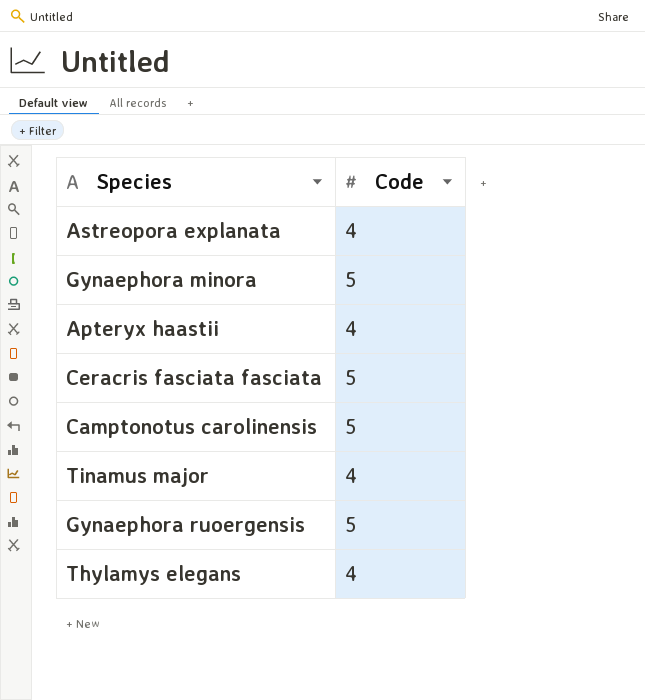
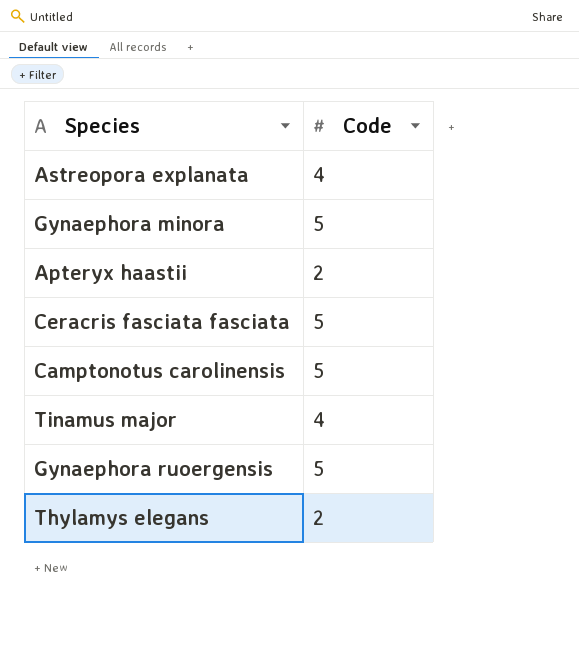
Apteryx haastii | Code: 4 -> 2
Thylamys elegans | Code: 4 -> 2

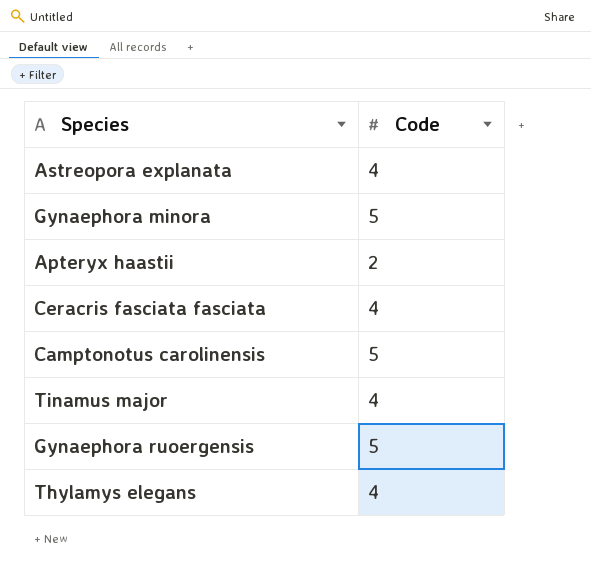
Ceracris fasciata fasciata | Code: 5 -> 4
Thylamys elegans | Code: 2 -> 4

